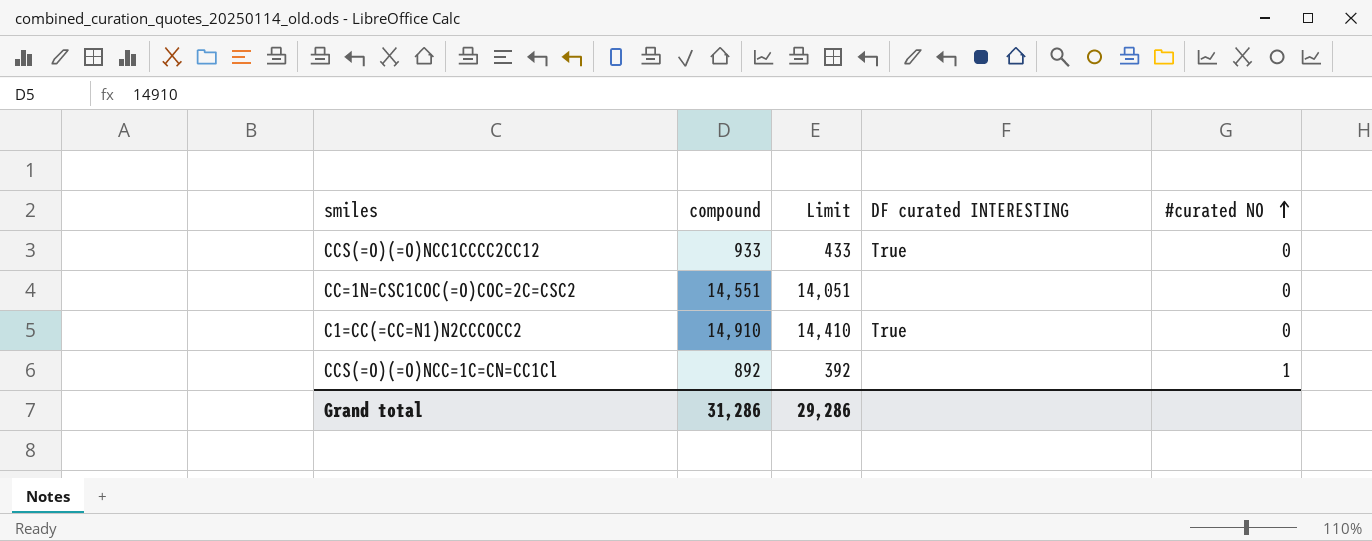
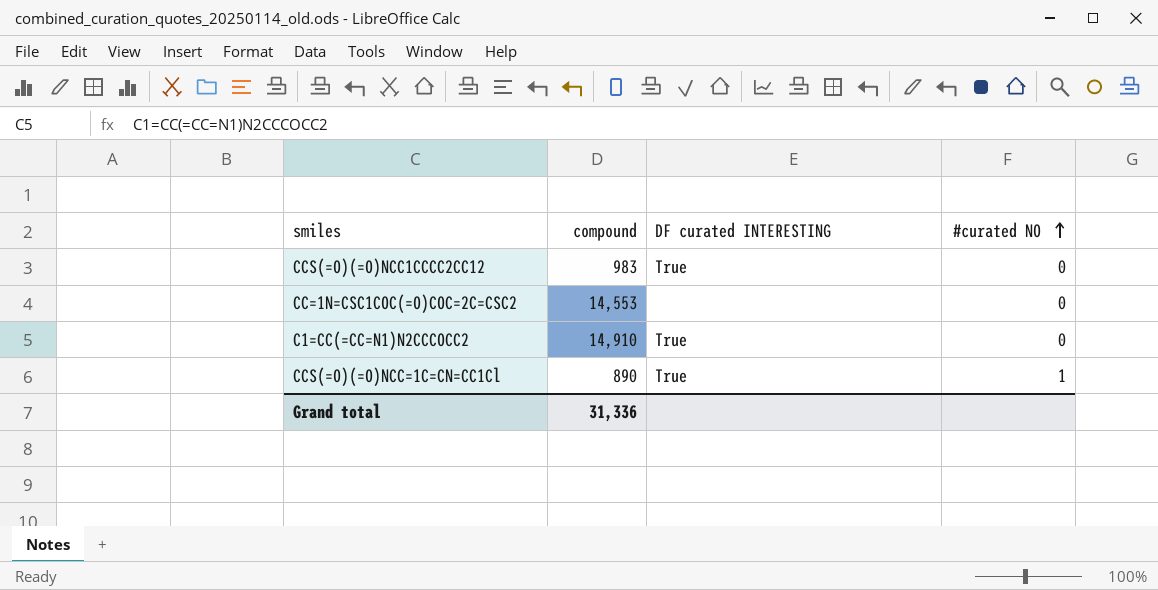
column Limit | formula: [compound] - 500 -> none
CCS(=O)(=O)NCC1CCCC2CC12 | compound: 933 -> 983
CC=1N=CSC1COC(=O)COC=2C=CSC2 | compound: 14,551 -> 14,553
CCS(=O)(=O)NCC=1C=CN=CC1Cl | compound: 892 -> 890
CCS(=O)(=O)NCC=1C=CN=CC1Cl | DF curated INTERESTING: none -> True
Grand total | compound: 31,286 -> 31,336

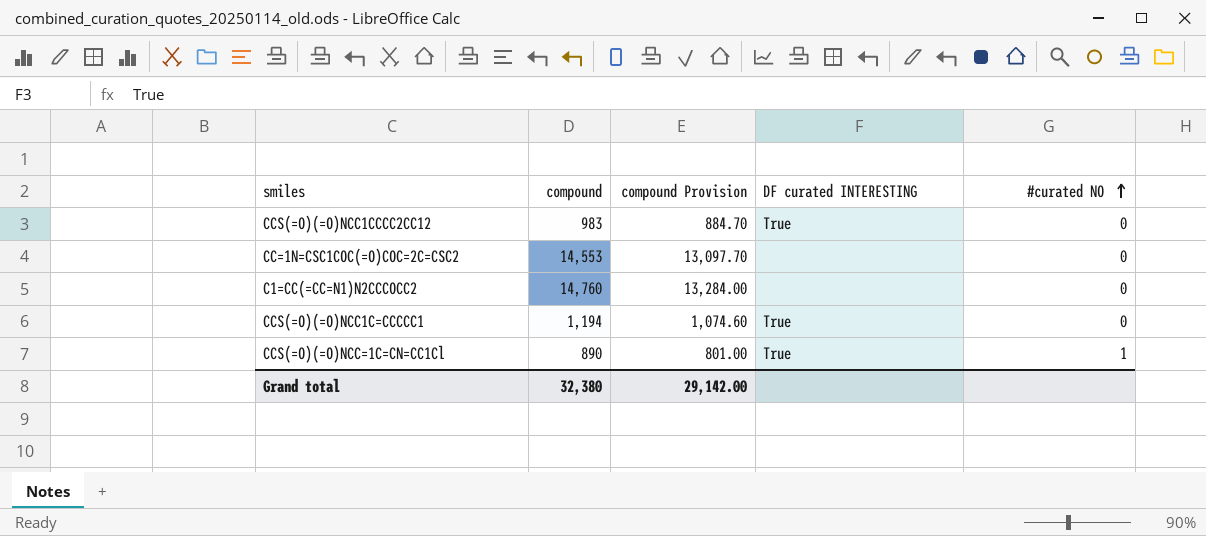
column compound Provision | formula: none -> [compound] * 0.9
C1=CC(=CC=N1)N2CCCOCC2 | compound: 14,910 -> 14,760
C1=CC(=CC=N1)N2CCCOCC2 | DF curated INTERESTING: True -> none
row CCS(=O)(=O)NCC1C=CCCCC1: none -> 1,194 | 1,074.60 | True | 0
Grand total | compound: 31,336 -> 32,380

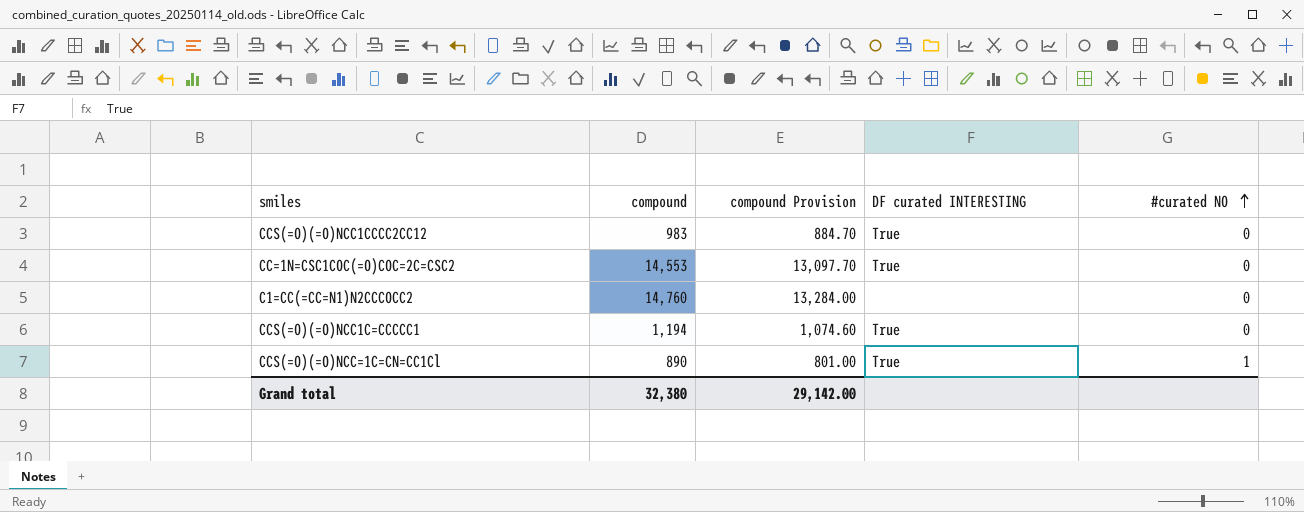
CC=1N=CSC1COC(=O)COC=2C=CSC2 | DF curated INTERESTING: none -> True

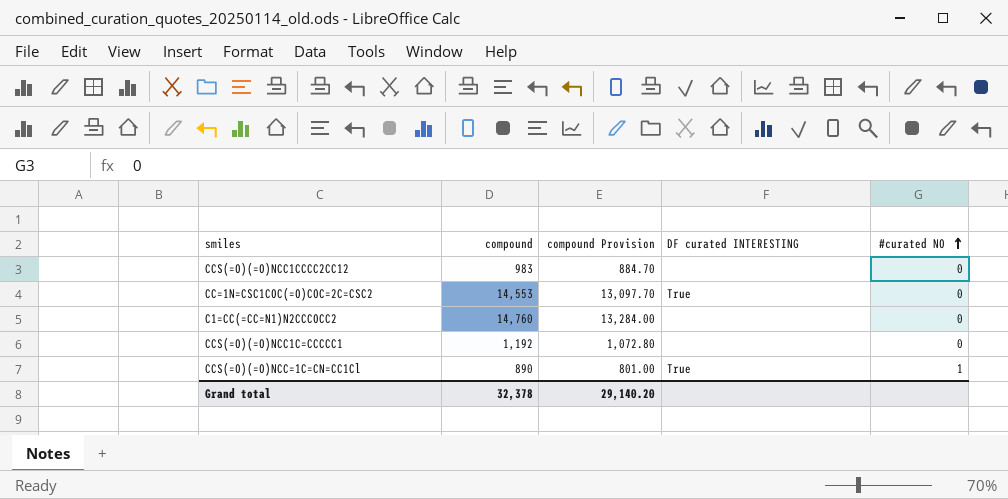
CCS(=O)(=O)NCC1CCCC2CC12 | DF curated INTERESTING: True -> none
CCS(=O)(=O)NCC1C=CCCCC1 | compound: 1,194 -> 1,192
CCS(=O)(=O)NCC1C=CCCCC1 | compound Provision: 1,074.60 -> 1,072.80
CCS(=O)(=O)NCC1C=CCCCC1 | DF curated INTERESTING: True -> none
Grand total | compound: 32,380 -> 32,378
Grand total | compound Provision: 29,142.00 -> 29,140.20

